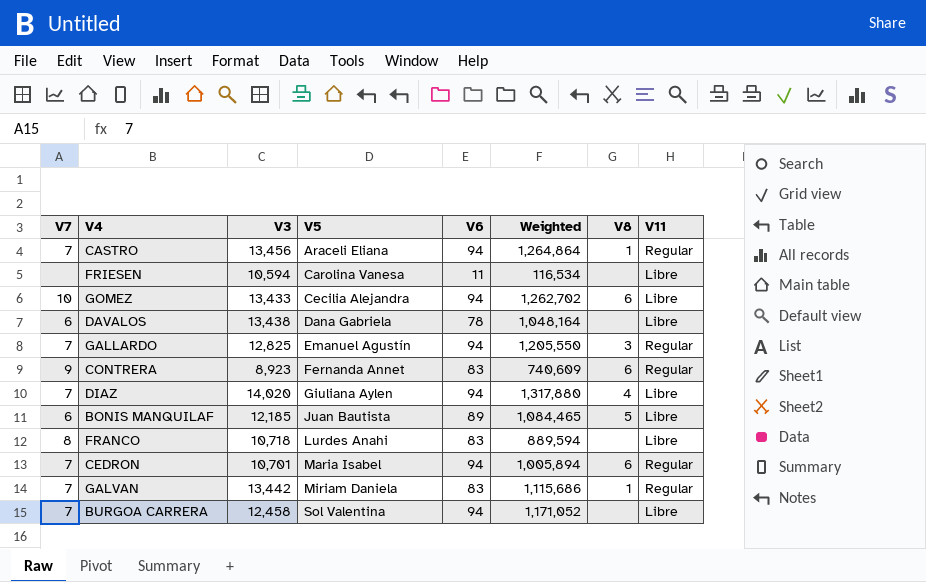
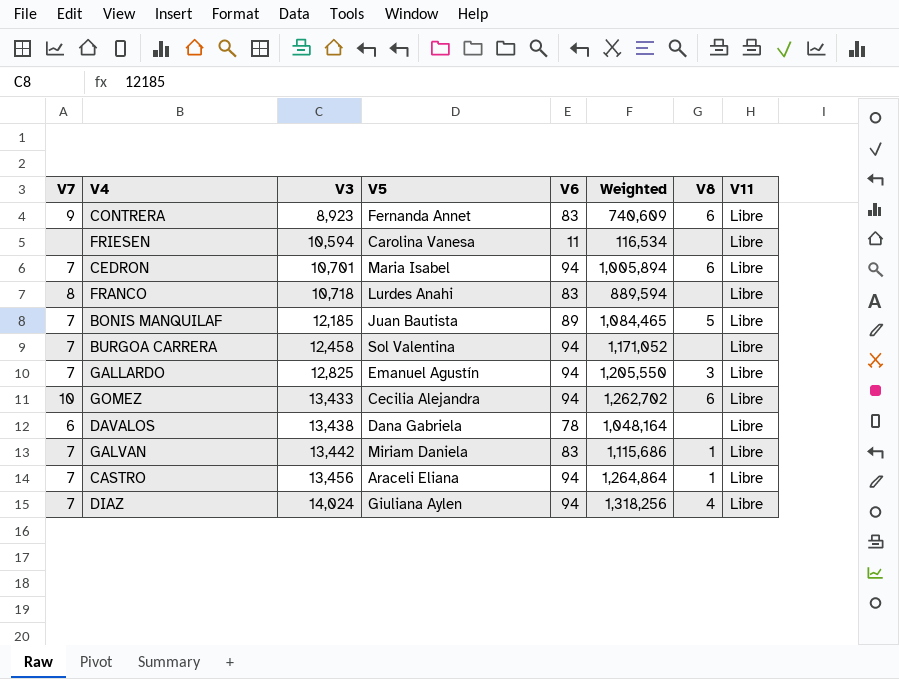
row order: V5 ascending -> V3 ascending
CONTRERA | V11: Regular -> Libre
CEDRON | V11: Regular -> Libre
BONIS MANQUILAF | V7: 6 -> 7
GALLARDO | V11: Regular -> Libre
GALVAN | V11: Regular -> Libre
CASTRO | V11: Regular -> Libre
DIAZ | V3: 14,020 -> 14,024
DIAZ | Weighted: 1,317,880 -> 1,318,256

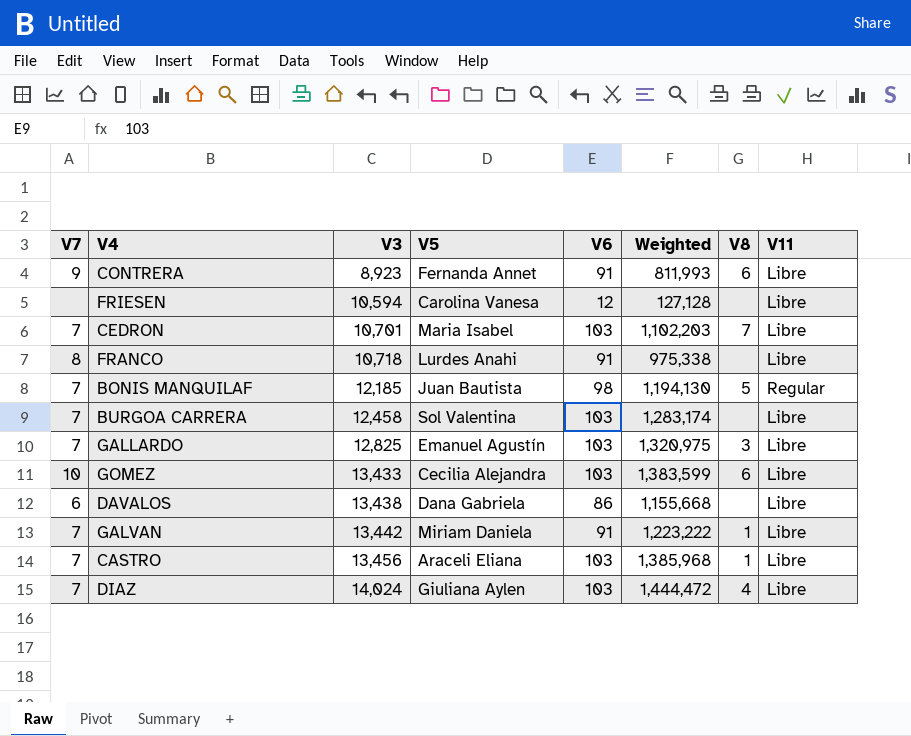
CONTRERA | V6: 83 -> 91
CONTRERA | Weighted: 740,609 -> 811,993
FRIESEN | V6: 11 -> 12
FRIESEN | Weighted: 116,534 -> 127,128
CEDRON | V6: 94 -> 103
CEDRON | Weighted: 1,005,894 -> 1,102,203
CEDRON | V8: 6 -> 7
FRANCO | V6: 83 -> 91
FRANCO | Weighted: 889,594 -> 975,338
BONIS MANQUILAF | V6: 89 -> 98
BONIS MANQUILAF | Weighted: 1,084,465 -> 1,194,130
BONIS MANQUILAF | V11: Libre -> Regular
BURGOA CARRERA | V6: 94 -> 103
BURGOA CARRERA | Weighted: 1,171,052 -> 1,283,174
GALLARDO | V6: 94 -> 103
GALLARDO | Weighted: 1,205,550 -> 1,320,975
GOMEZ | V6: 94 -> 103
GOMEZ | Weighted: 1,262,702 -> 1,383,599
DAVALOS | V6: 78 -> 86
DAVALOS | Weighted: 1,048,164 -> 1,155,668
GALVAN | V6: 83 -> 91
GALVAN | Weighted: 1,115,686 -> 1,223,222
CASTRO | V6: 94 -> 103
CASTRO | Weighted: 1,264,864 -> 1,385,968
DIAZ | V6: 94 -> 103
DIAZ | Weighted: 1,318,256 -> 1,444,472

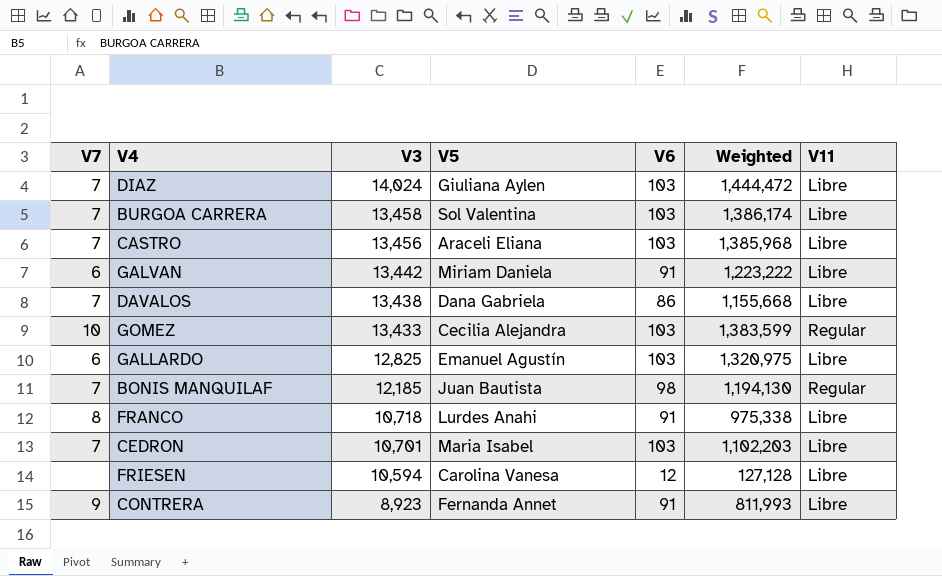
row order: V3 ascending -> V3 descending
column V8 | position: 7 -> none
BURGOA CARRERA | V3: 12,458 -> 13,458
BURGOA CARRERA | Weighted: 1,283,174 -> 1,386,174
GALVAN | V7: 7 -> 6
DAVALOS | V7: 6 -> 7
GOMEZ | V11: Libre -> Regular
GALLARDO | V7: 7 -> 6

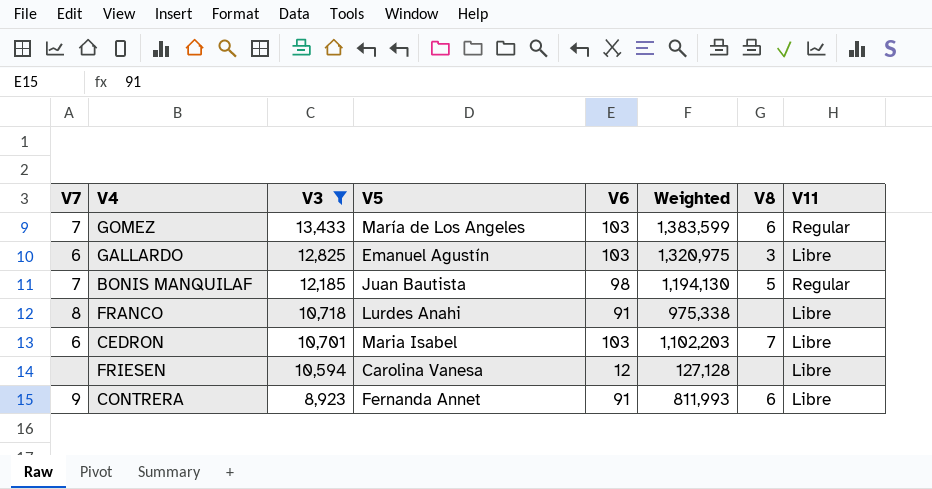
filter: none -> V3 <= 13,433
column V8 | position: none -> 7
GOMEZ | V7: 10 -> 7
GOMEZ | V5: Cecilia Alejandra -> María de Los Angeles
CEDRON | V7: 7 -> 6

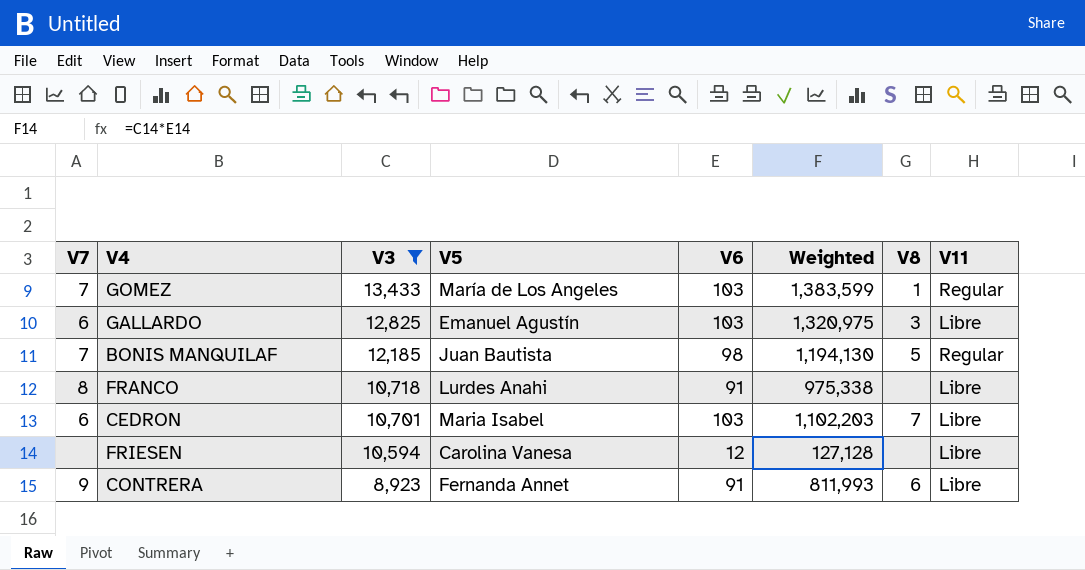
GOMEZ | V8: 6 -> 1

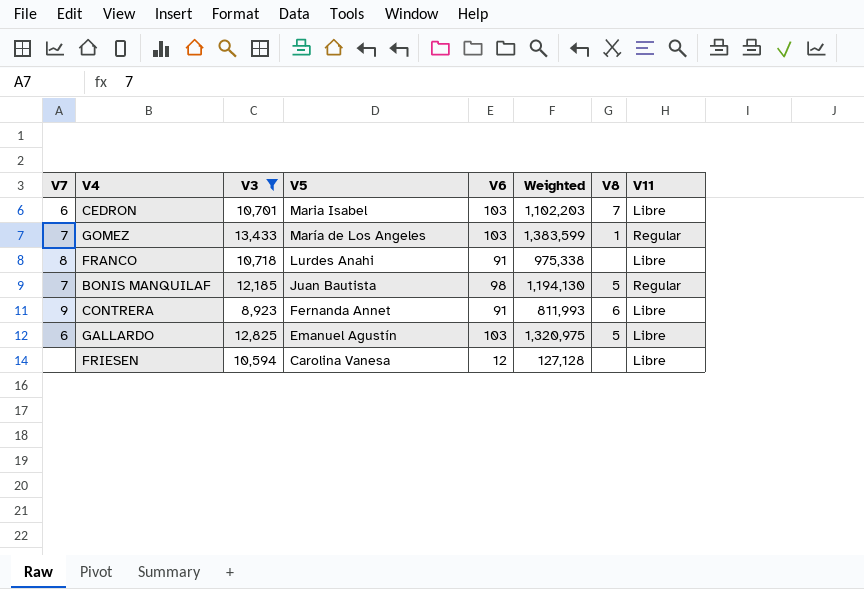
row order: V3 descending -> V5 descending
GALLARDO | V8: 3 -> 5

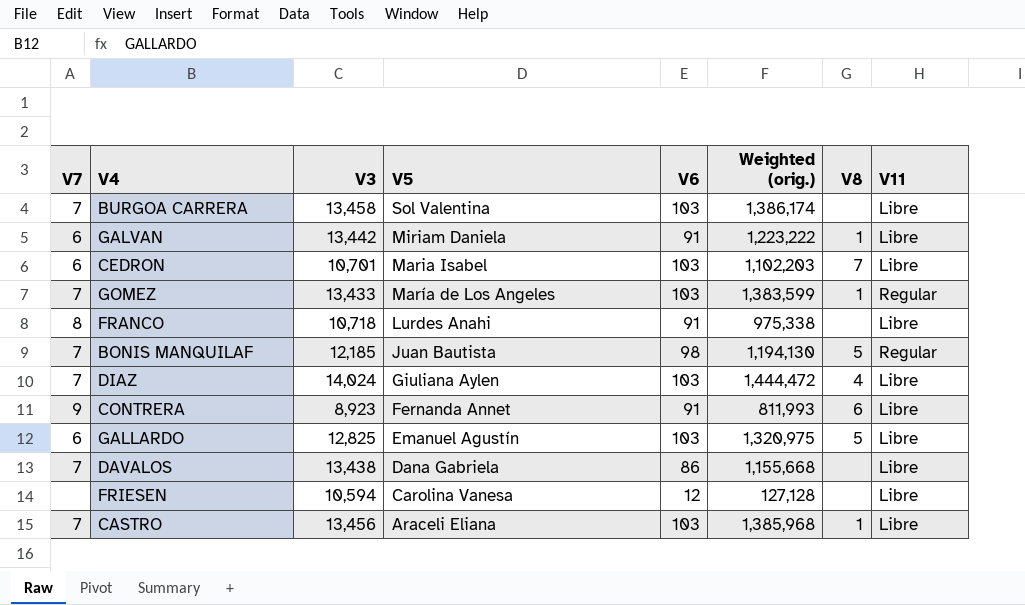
filter: V3 <= 13,433 -> none
column name: Weighted -> Weighted (orig.)

